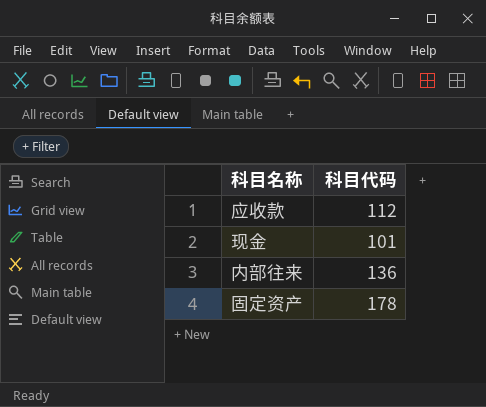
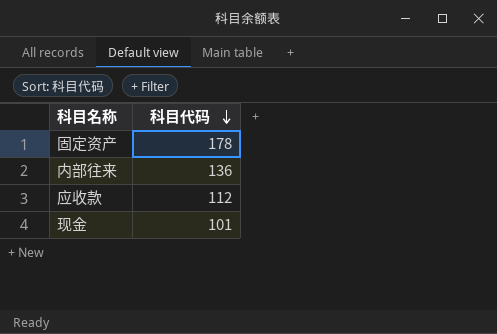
row order: none -> 科目代码 descending

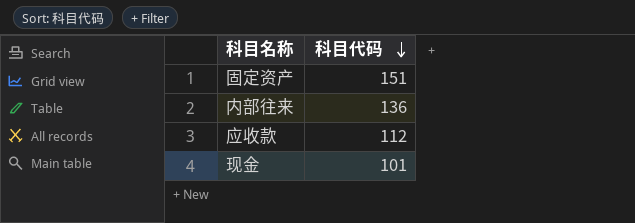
固定资产 | 科目代码: 178 -> 151

